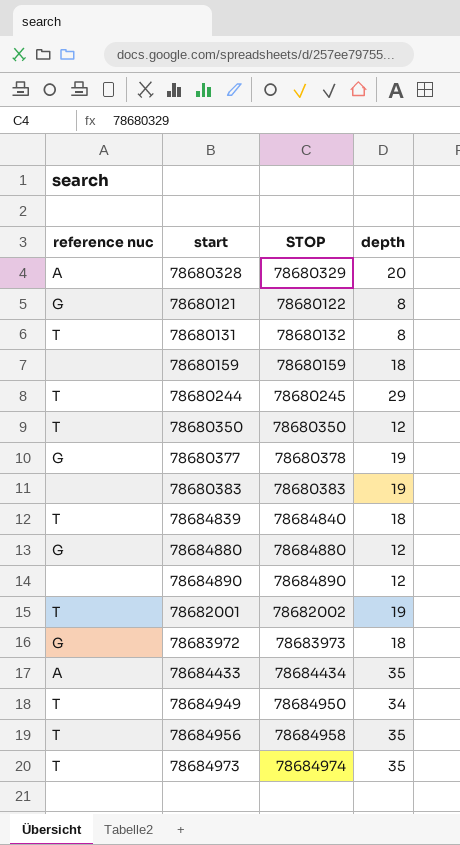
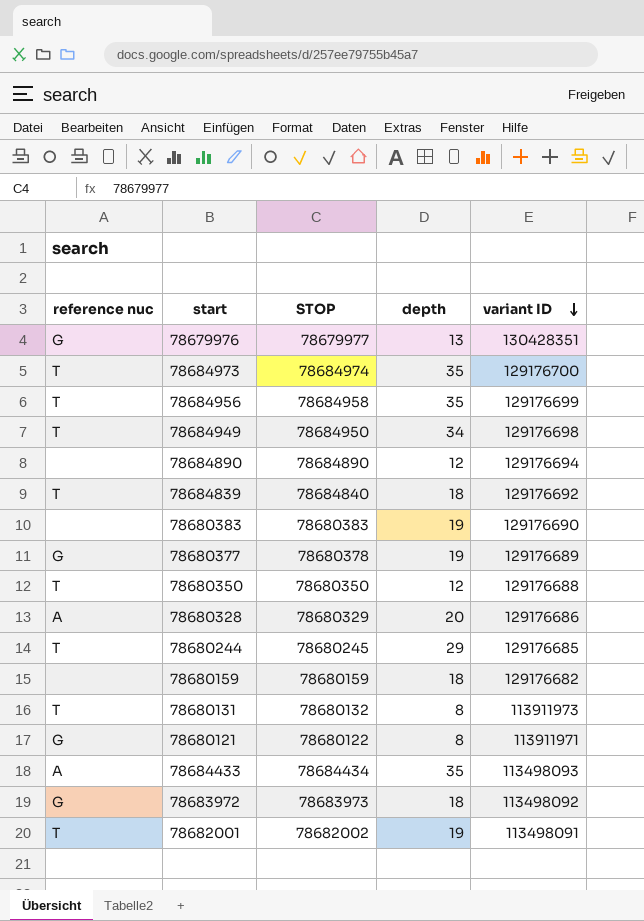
row order: none -> variant ID descending
column variant ID | position: none -> 5
row 78684880: G | 78684880 | 12 -> none
row 78679976: none -> G | 78679977 | 13 | 130428351

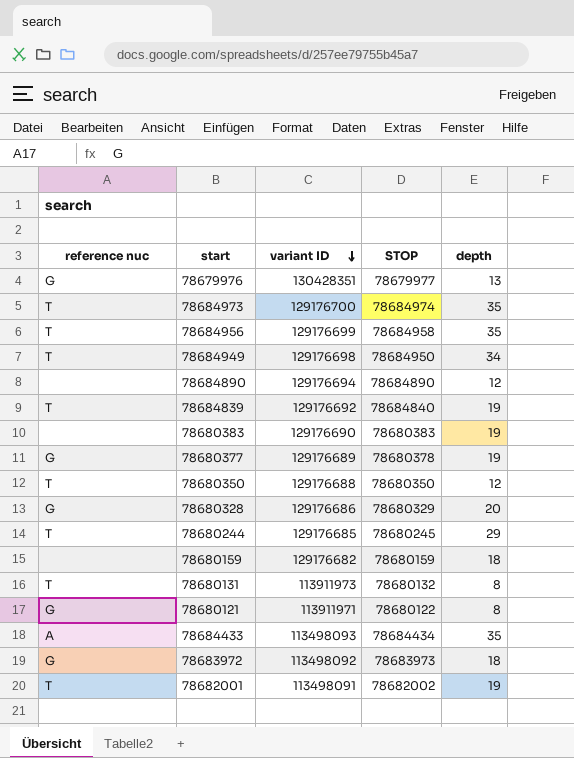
column variant ID | position: 5 -> 3
78684839 | depth: 18 -> 19
78680328 | reference nuc: A -> G

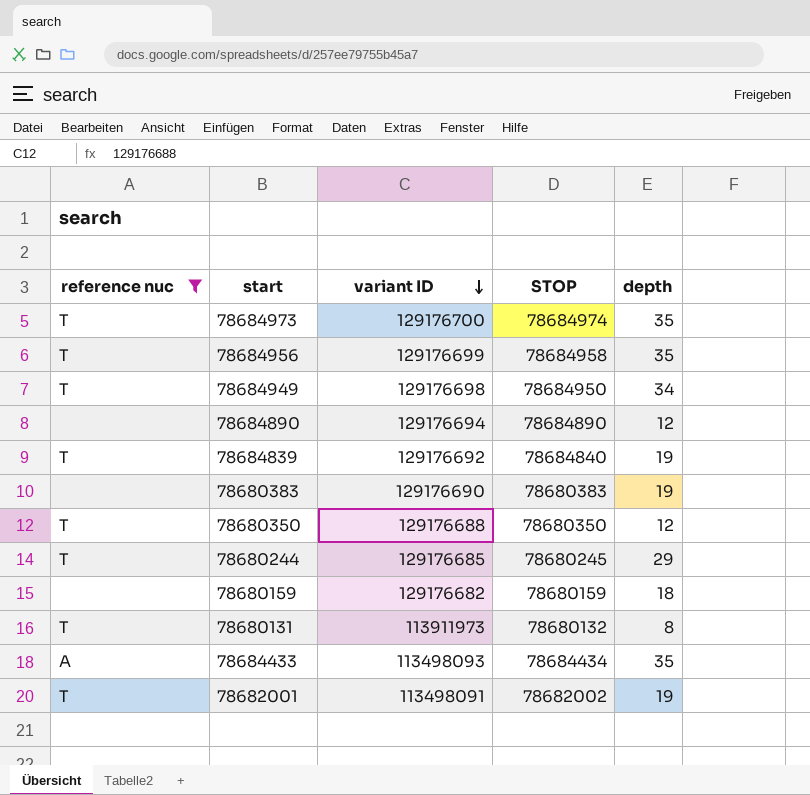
filter: none -> reference nuc != G

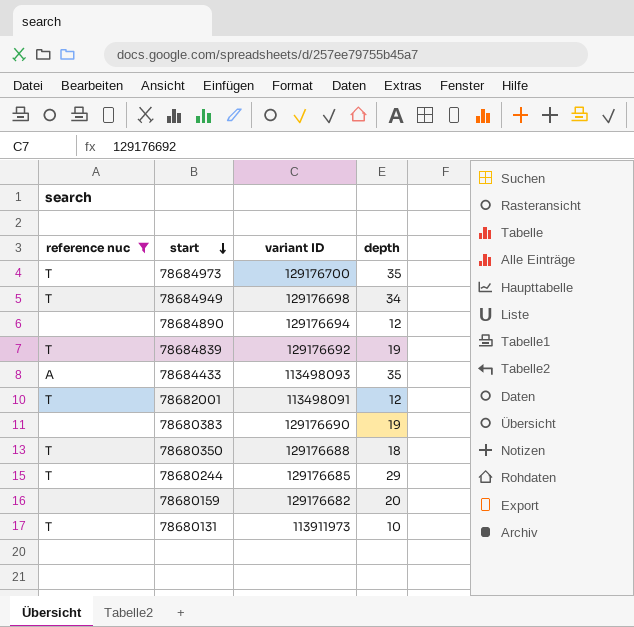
row order: variant ID descending -> start descending
column STOP | position: 4 -> none
row 78684956: T | 129176699 | 78684958 | 35 -> none
78682001 | depth: 19 -> 12
78680350 | depth: 12 -> 18
78680159 | depth: 18 -> 20
78680131 | depth: 8 -> 10

